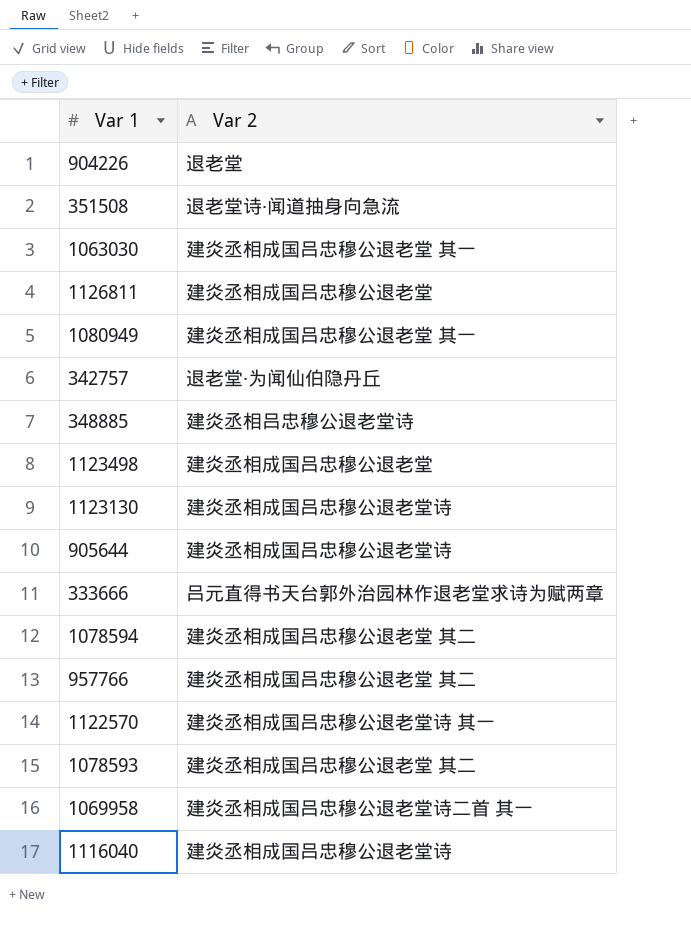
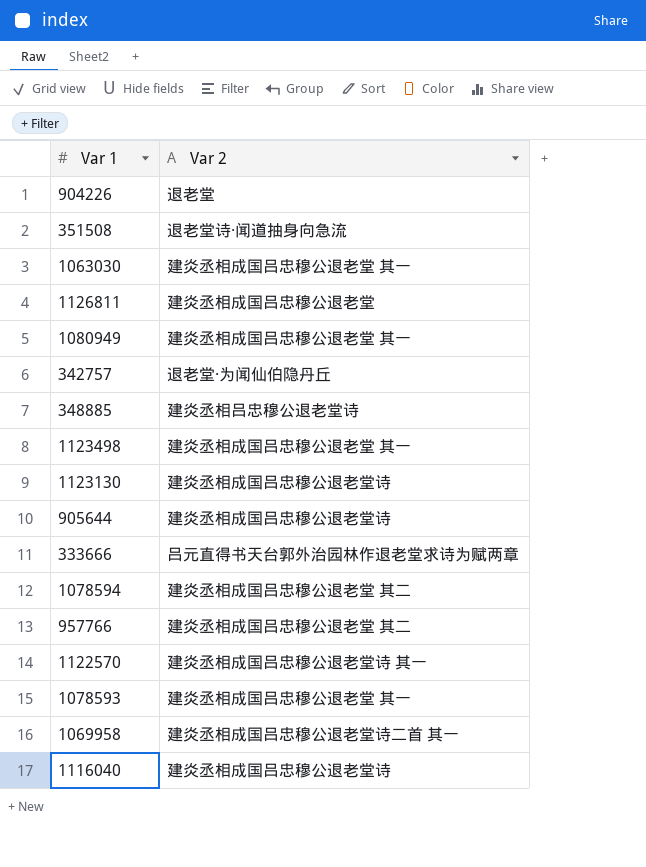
1123498 | Var 2: 建炎丞相成国吕忠穆公退老堂 -> 建炎丞相成国吕忠穆公退老堂 其一
1078593 | Var 2: 建炎丞相成国吕忠穆公退老堂 其二 -> 建炎丞相成国吕忠穆公退老堂 其一

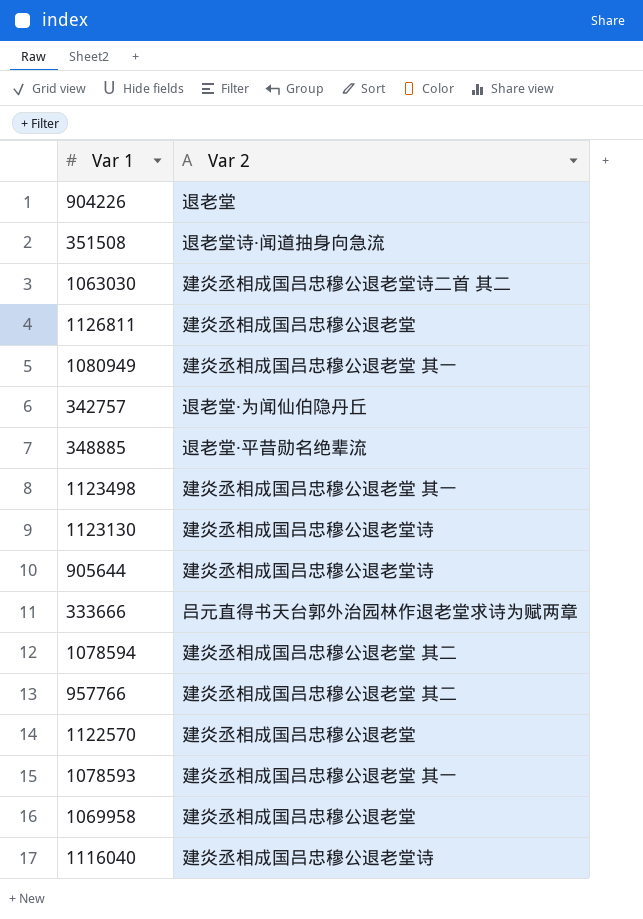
1063030 | Var 2: 建炎丞相成国吕忠穆公退老堂 其一 -> 建炎丞相成国吕忠穆公退老堂诗二首 其二
348885 | Var 2: 建炎丞相吕忠穆公退老堂诗 -> 退老堂·平昔勋名绝辈流
1122570 | Var 2: 建炎丞相成国吕忠穆公退老堂诗 其一 -> 建炎丞相成国吕忠穆公退老堂
1069958 | Var 2: 建炎丞相成国吕忠穆公退老堂诗二首 其一 -> 建炎丞相成国吕忠穆公退老堂

